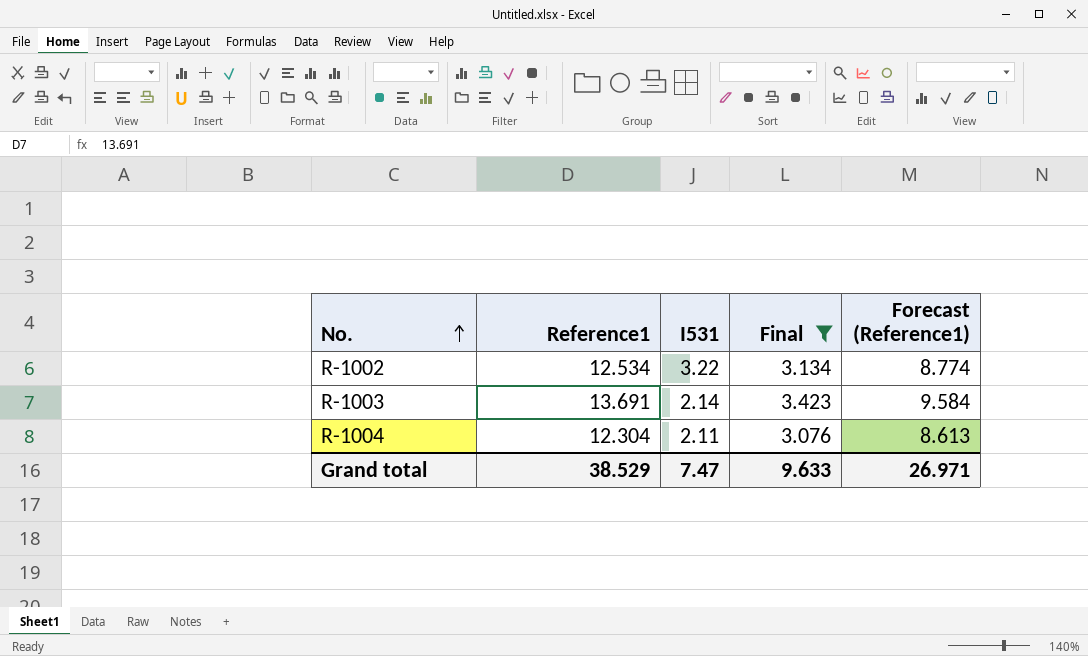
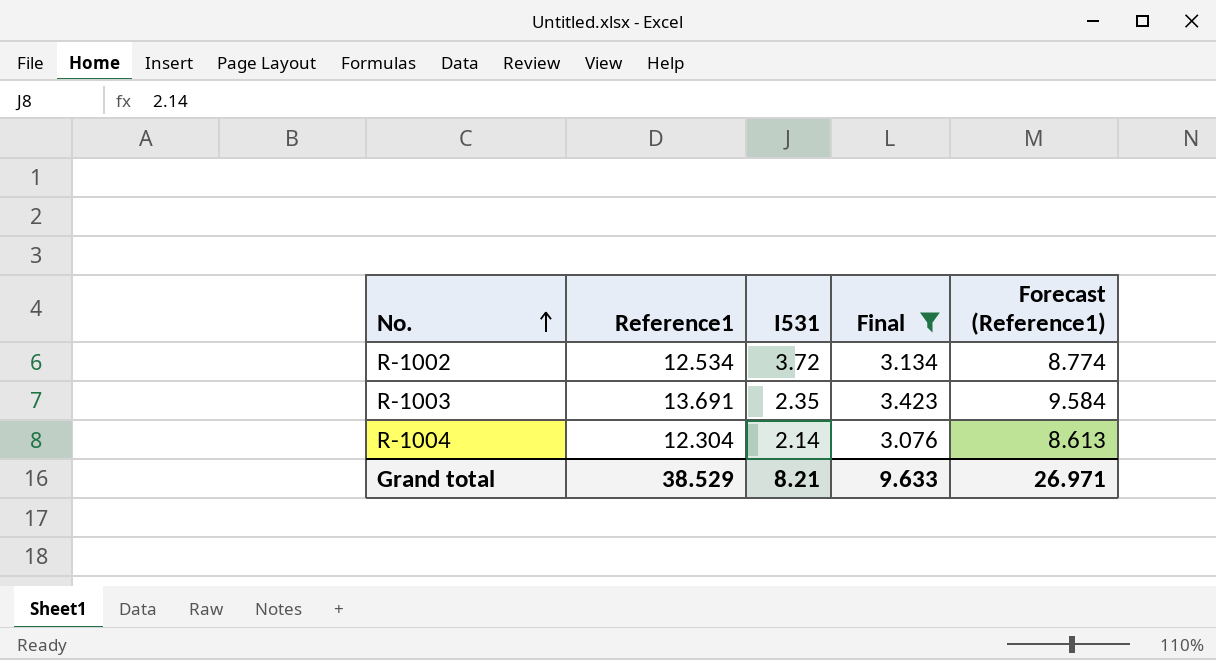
R-1002 | I531: 3.22 -> 3.72
R-1003 | I531: 2.14 -> 2.35
R-1004 | I531: 2.11 -> 2.14
Grand total | I531: 7.47 -> 8.21

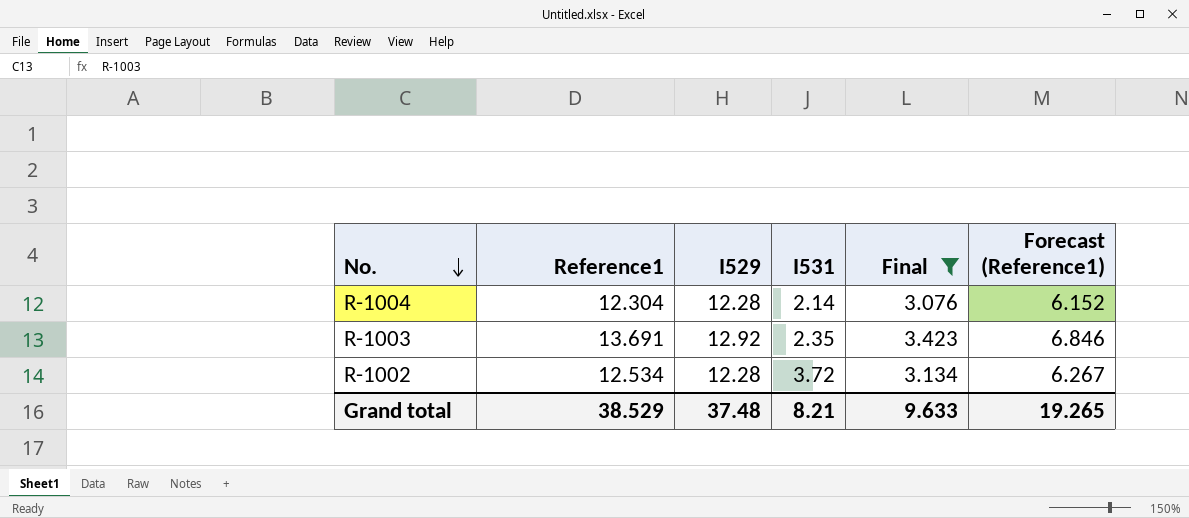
row order: No. ascending -> No. descending
column I529 | position: none -> 3
column Forecast (Reference1) | formula: [Reference1] * 0.7 -> [Reference1] * 0.5
Grand total | Forecast (Reference1): 26.971 -> 19.265

